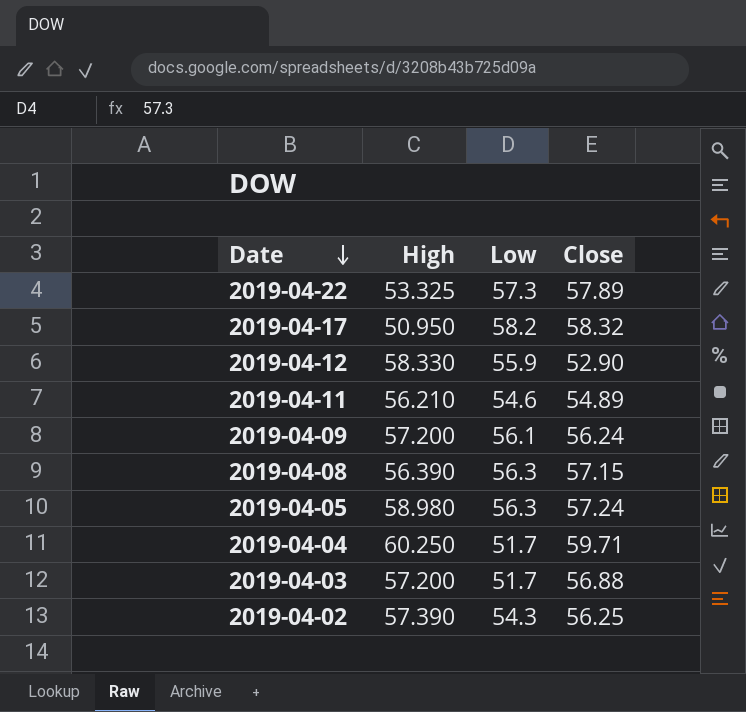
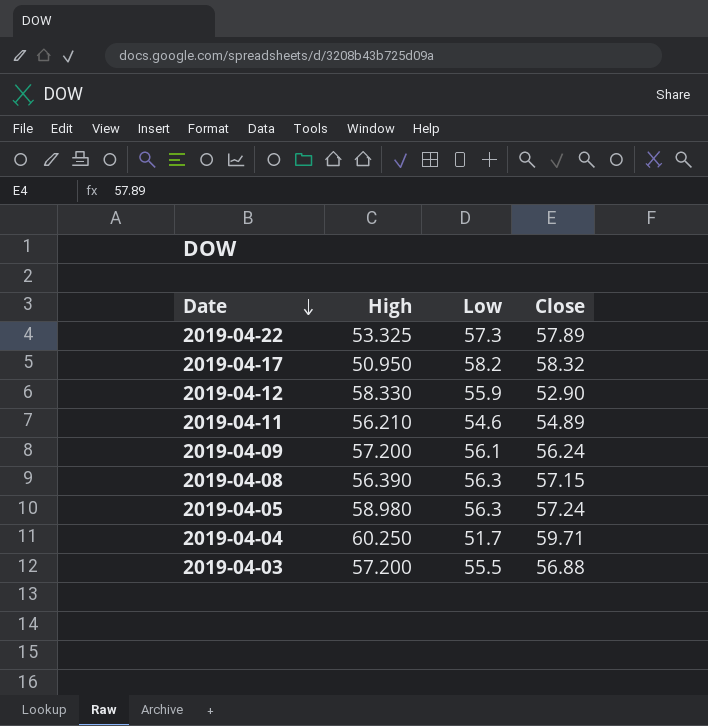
row 2019-04-02: 57.390 | 54.3 | 56.25 -> none
2019-04-03 | Low: 51.7 -> 55.5

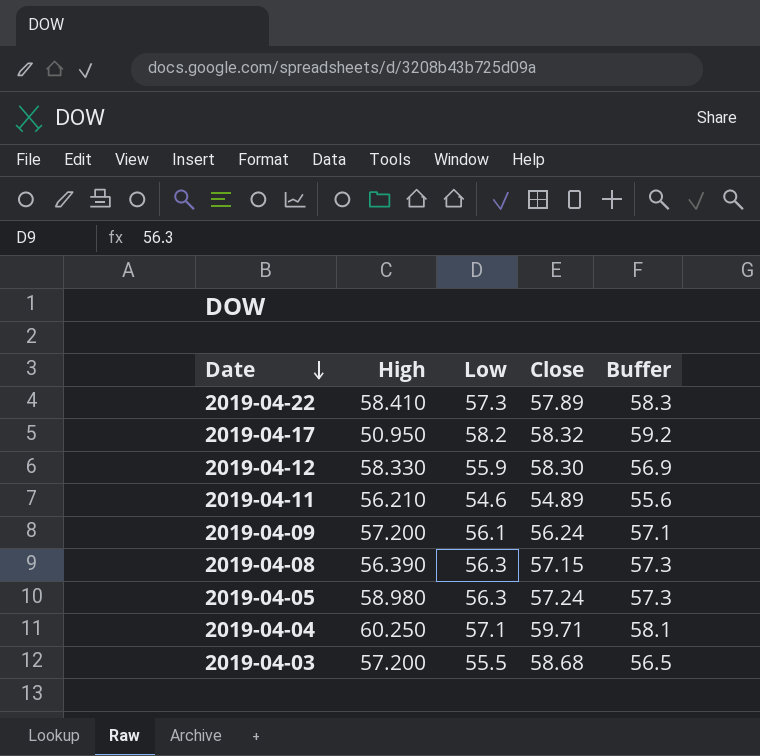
column Buffer | formula: none -> [Low] + 1
2019-04-22 | High: 53.325 -> 58.410
2019-04-12 | Close: 52.90 -> 58.30
2019-04-04 | Low: 51.7 -> 57.1
2019-04-03 | Close: 56.88 -> 58.68

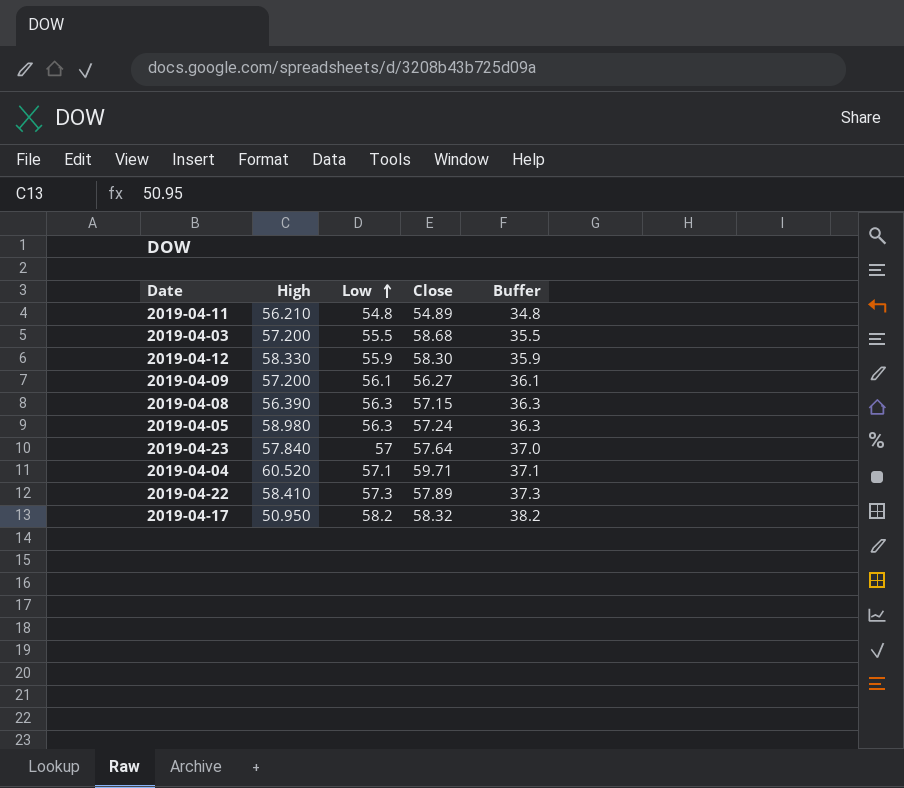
row order: Date descending -> Low ascending
column Buffer | formula: [Low] + 1 -> [Low] - 20
2019-04-11 | Low: 54.6 -> 54.8
2019-04-09 | Close: 56.24 -> 56.27
row 2019-04-23: none -> 57.840 | 57 | 57.64 | 37.0
2019-04-04 | High: 60.250 -> 60.520

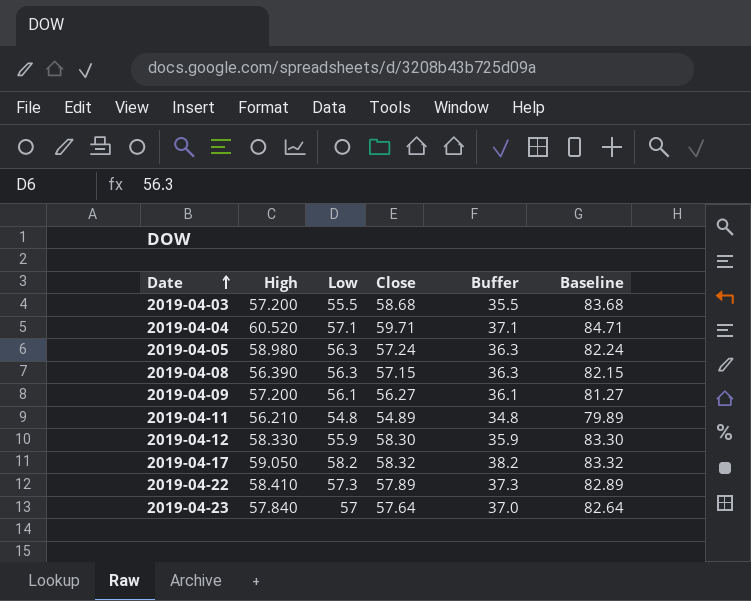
row order: Low ascending -> Date ascending
column Baseline | formula: none -> [Close] + 25
2019-04-17 | High: 50.950 -> 59.050

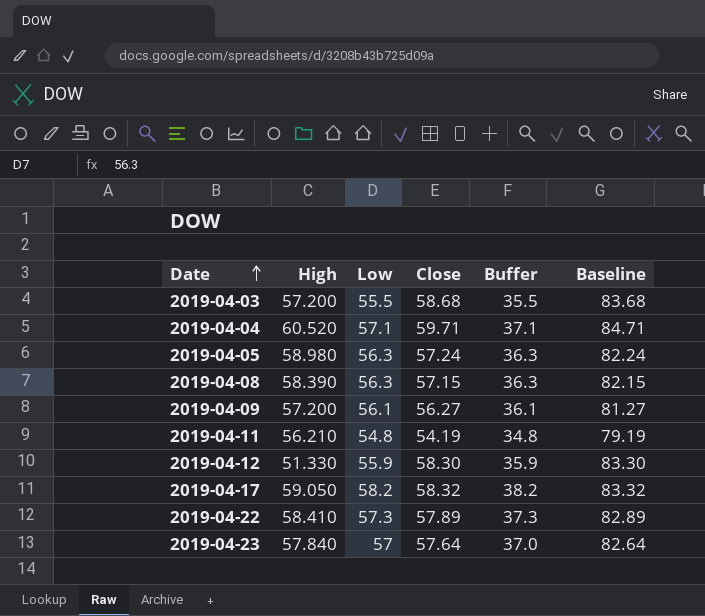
2019-04-08 | High: 56.390 -> 58.390
2019-04-11 | Close: 54.89 -> 54.19
2019-04-11 | Baseline: 79.89 -> 79.19
2019-04-12 | High: 58.330 -> 51.330

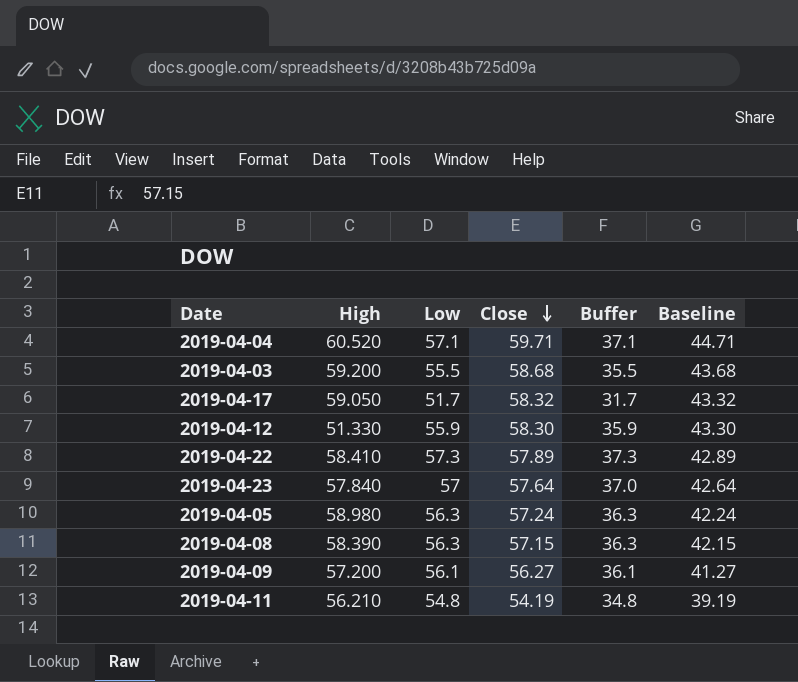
row order: Date ascending -> Close descending
column Baseline | formula: [Close] + 25 -> [Close] - 15
2019-04-03 | High: 57.200 -> 59.200
2019-04-17 | Low: 58.2 -> 51.7
2019-04-17 | Buffer: 38.2 -> 31.7

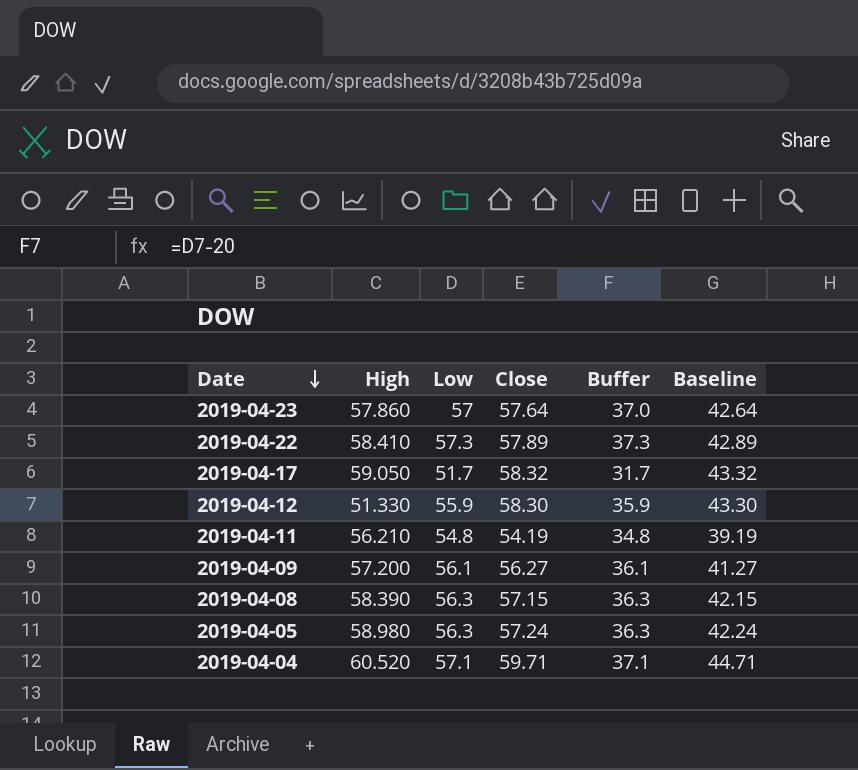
row order: Close descending -> Date descending
row 2019-04-03: 59.200 | 55.5 | 58.68 | 35.5 | 43.68 -> none
2019-04-23 | High: 57.840 -> 57.860

